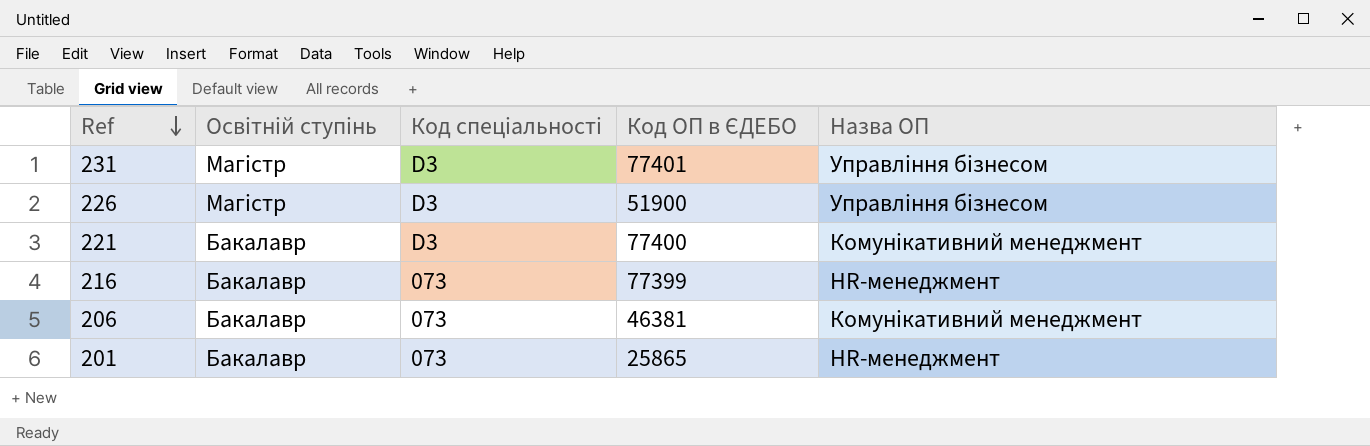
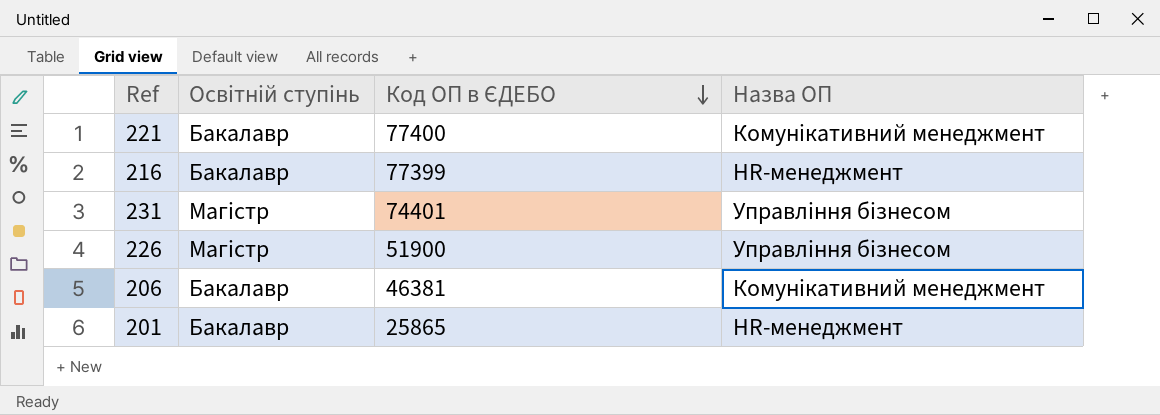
row order: Ref descending -> Код ОП в ЄДЕБО descending
column Код спеціальності | position: 3 -> none
231 | Код ОП в ЄДЕБО: 77401 -> 74401

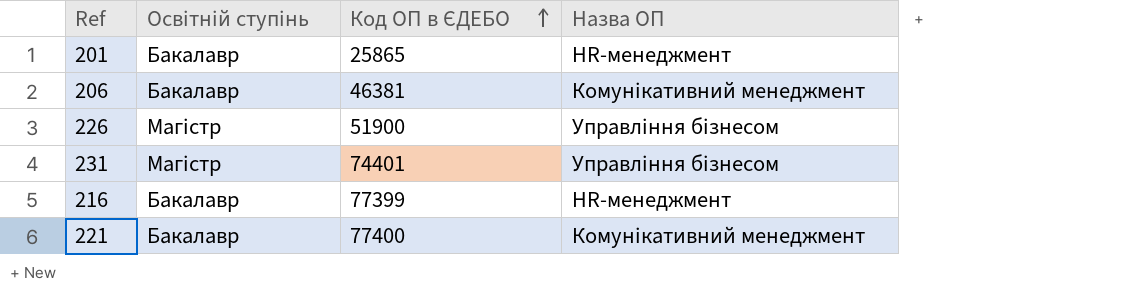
row order: Код ОП в ЄДЕБО descending -> Код ОП в ЄДЕБО ascending

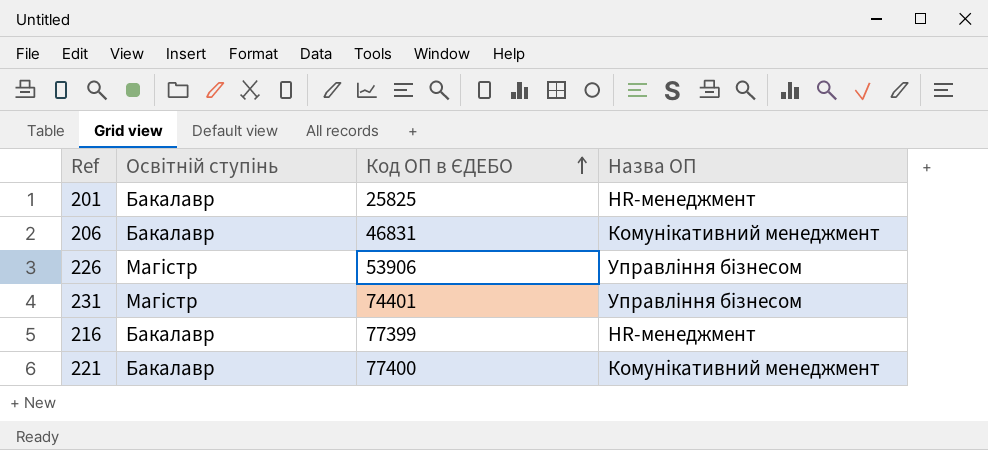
201 | Код ОП в ЄДЕБО: 25865 -> 25825
206 | Код ОП в ЄДЕБО: 46381 -> 46831
226 | Код ОП в ЄДЕБО: 51900 -> 53906

